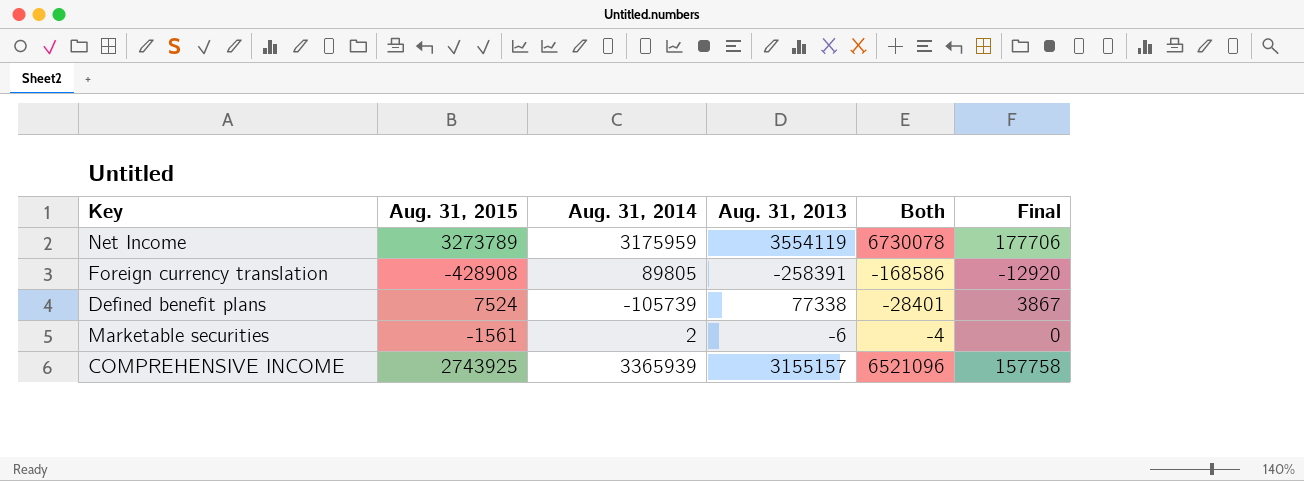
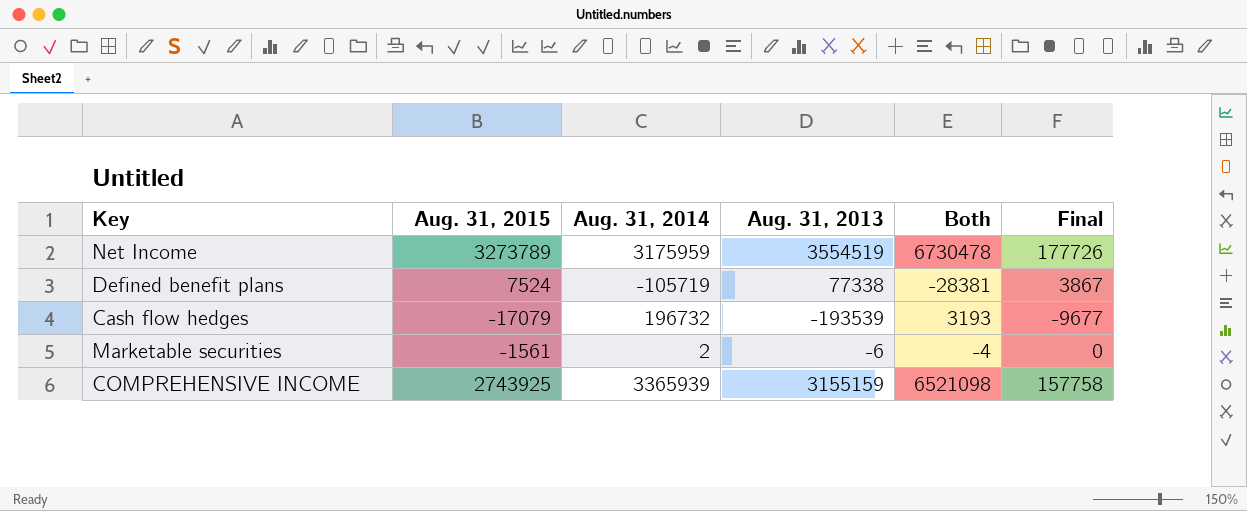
row Foreign currency translation: -428908 | 89805 | -258391 | -168586 | -12920 -> none
Net Income | Aug. 31, 2013: 3554119 -> 3554519
Net Income | Both: 6730078 -> 6730478
Net Income | Final: 177706 -> 177726
Defined benefit plans | Aug. 31, 2014: -105739 -> -105719
Defined benefit plans | Both: -28401 -> -28381
row Cash flow hedges: none -> -17079 | 196732 | -193539 | 3193 | -9677
COMPREHENSIVE INCOME | Aug. 31, 2013: 3155157 -> 3155159
COMPREHENSIVE INCOME | Both: 6521096 -> 6521098

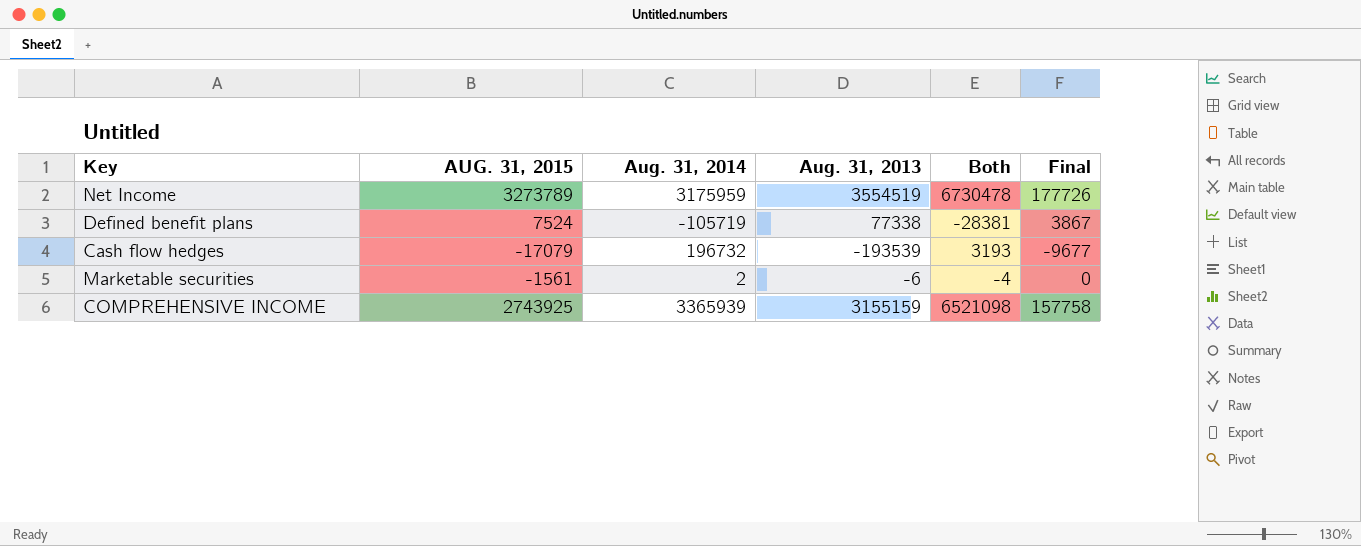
column name: Aug. 31, 2015 -> AUG. 31, 2015

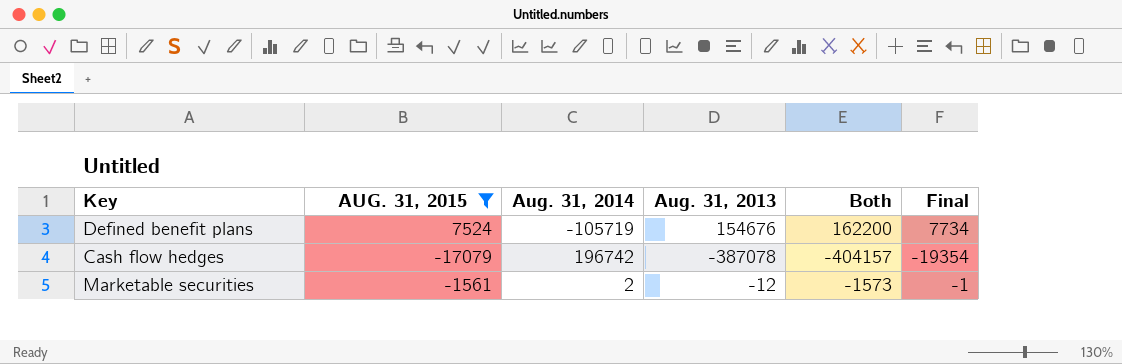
filter: none -> AUG. 31, 2015 <= 7524
column Both | formula: [Aug. 31, 2014] + [Aug. 31, 2013] -> [AUG. 31, 2015] + [Aug. 31, 2013]
Defined benefit plans | Aug. 31, 2013: 77338 -> 154676
Defined benefit plans | Final: 3867 -> 7734
Cash flow hedges | Aug. 31, 2014: 196732 -> 196742
Cash flow hedges | Aug. 31, 2013: -193539 -> -387078
Cash flow hedges | Final: -9677 -> -19354
Marketable securities | Aug. 31, 2013: -6 -> -12
Marketable securities | Final: 0 -> -1

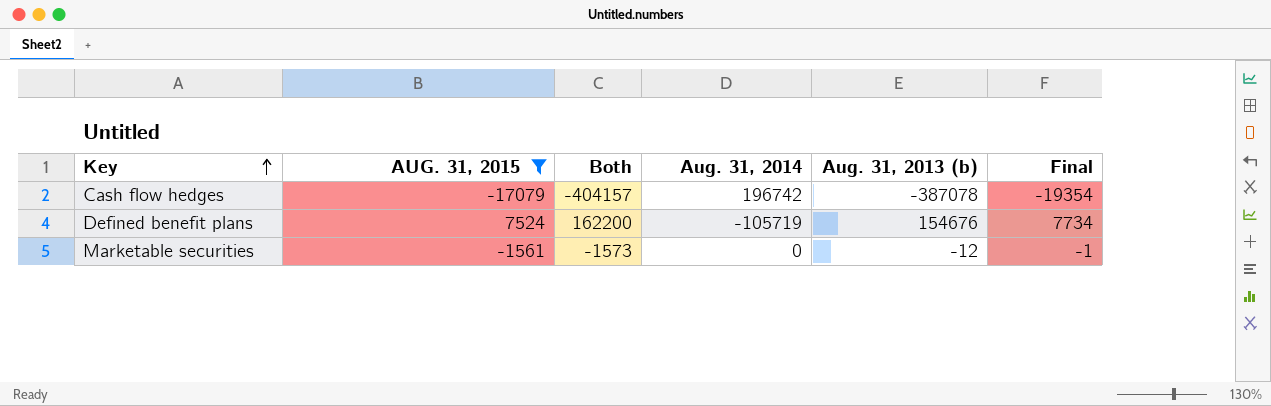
row order: none -> Key ascending
column Both | position: 5 -> 3
column name: Aug. 31, 2013 -> Aug. 31, 2013 (b)
Marketable securities | Aug. 31, 2014: 2 -> 0

